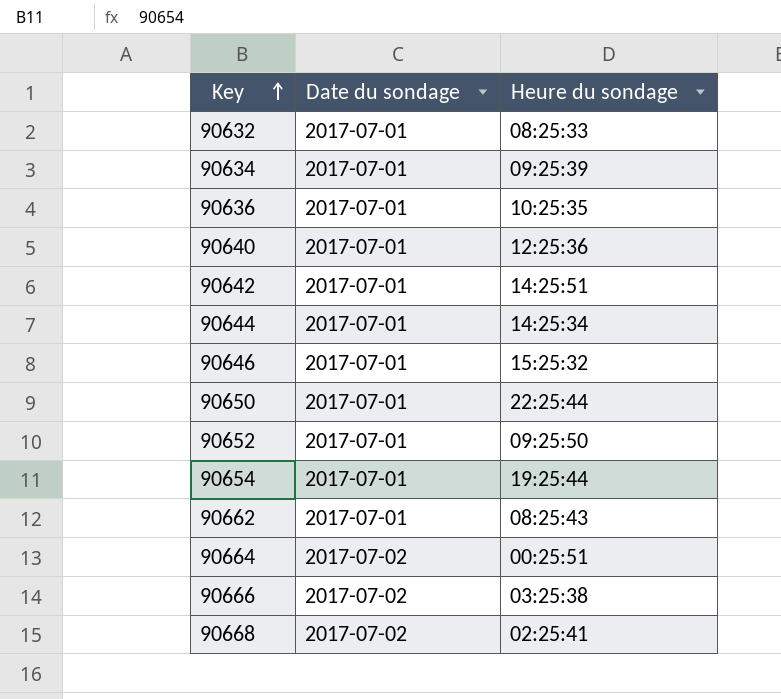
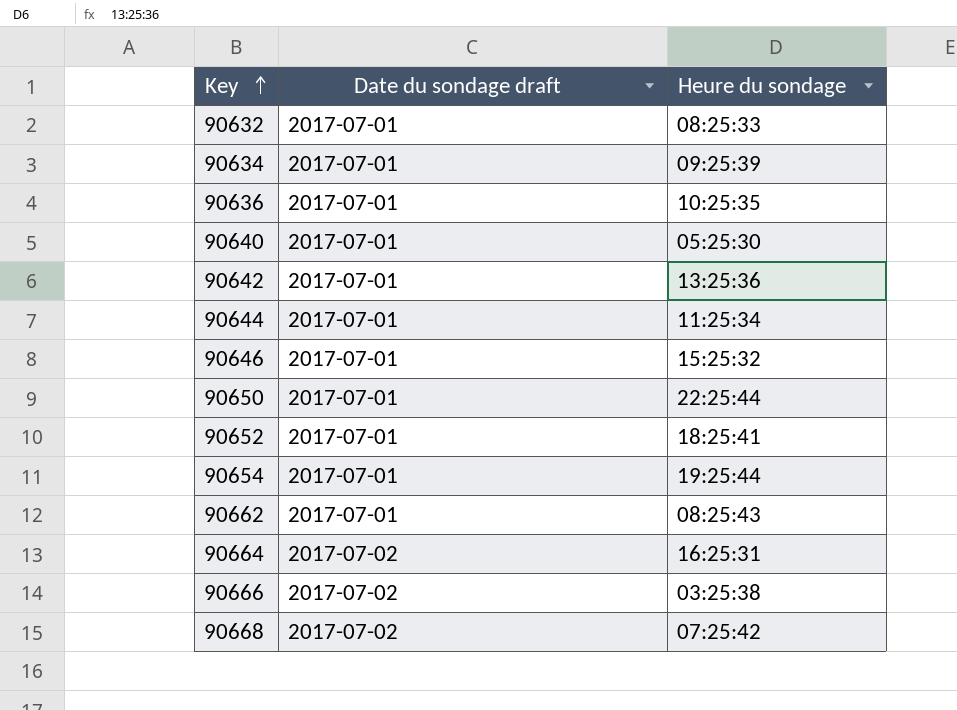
column name: Date du sondage -> Date du sondage draft
90640 | Heure du sondage: 12:25:36 -> 05:25:30
90642 | Heure du sondage: 14:25:51 -> 13:25:36
90644 | Heure du sondage: 14:25:34 -> 11:25:34
90652 | Heure du sondage: 09:25:50 -> 18:25:41
90664 | Heure du sondage: 00:25:51 -> 16:25:31
90668 | Heure du sondage: 02:25:41 -> 07:25:42

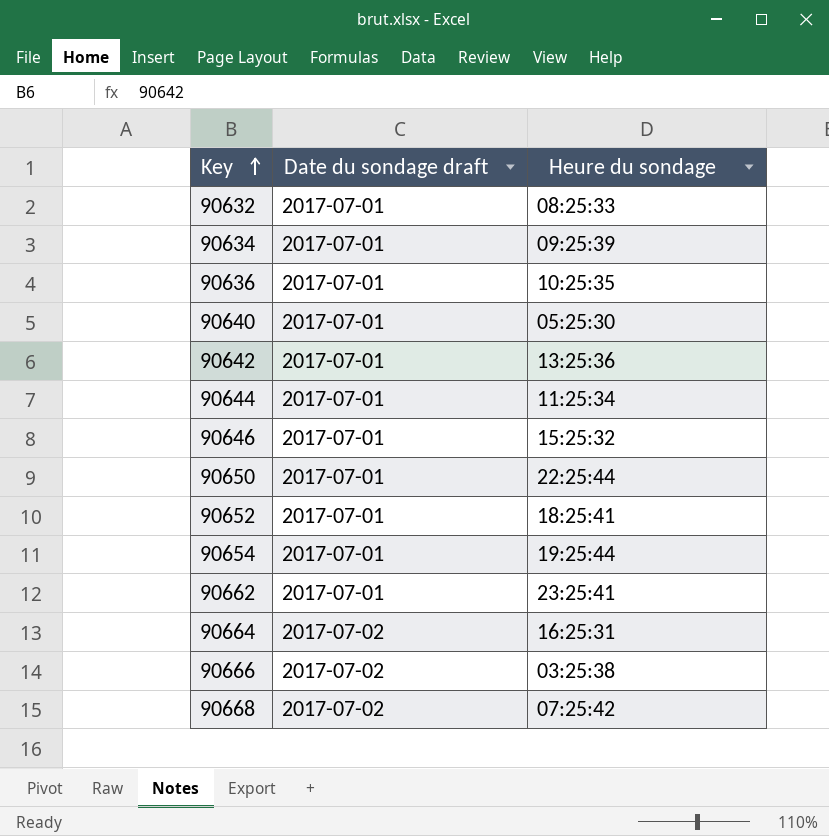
90662 | Heure du sondage: 08:25:43 -> 23:25:41

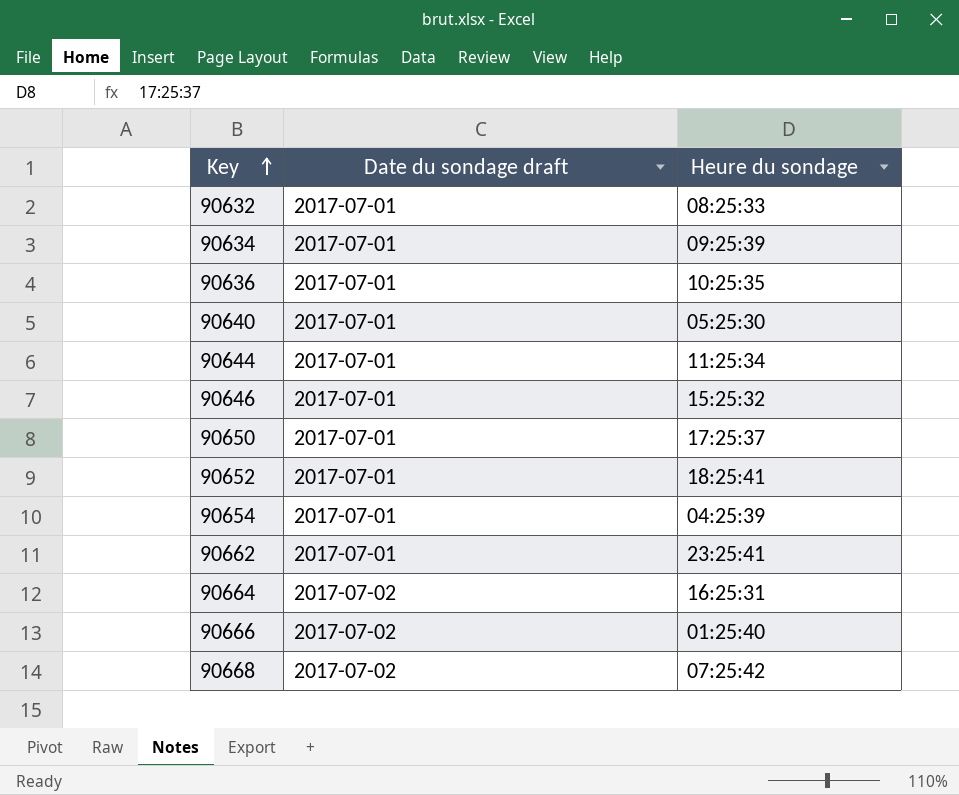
row 90642: 2017-07-01 | 13:25:36 -> none
90650 | Heure du sondage: 22:25:44 -> 17:25:37
90654 | Heure du sondage: 19:25:44 -> 04:25:39
90666 | Heure du sondage: 03:25:38 -> 01:25:40

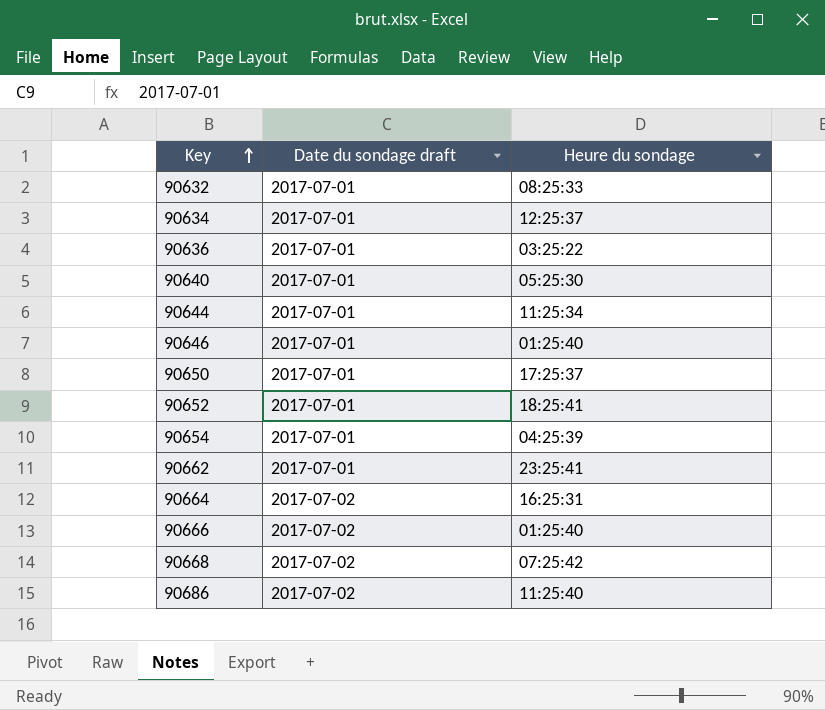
90634 | Heure du sondage: 09:25:39 -> 12:25:37
90636 | Heure du sondage: 10:25:35 -> 03:25:22
90646 | Heure du sondage: 15:25:32 -> 01:25:40
row 90686: none -> 2017-07-02 | 11:25:40

